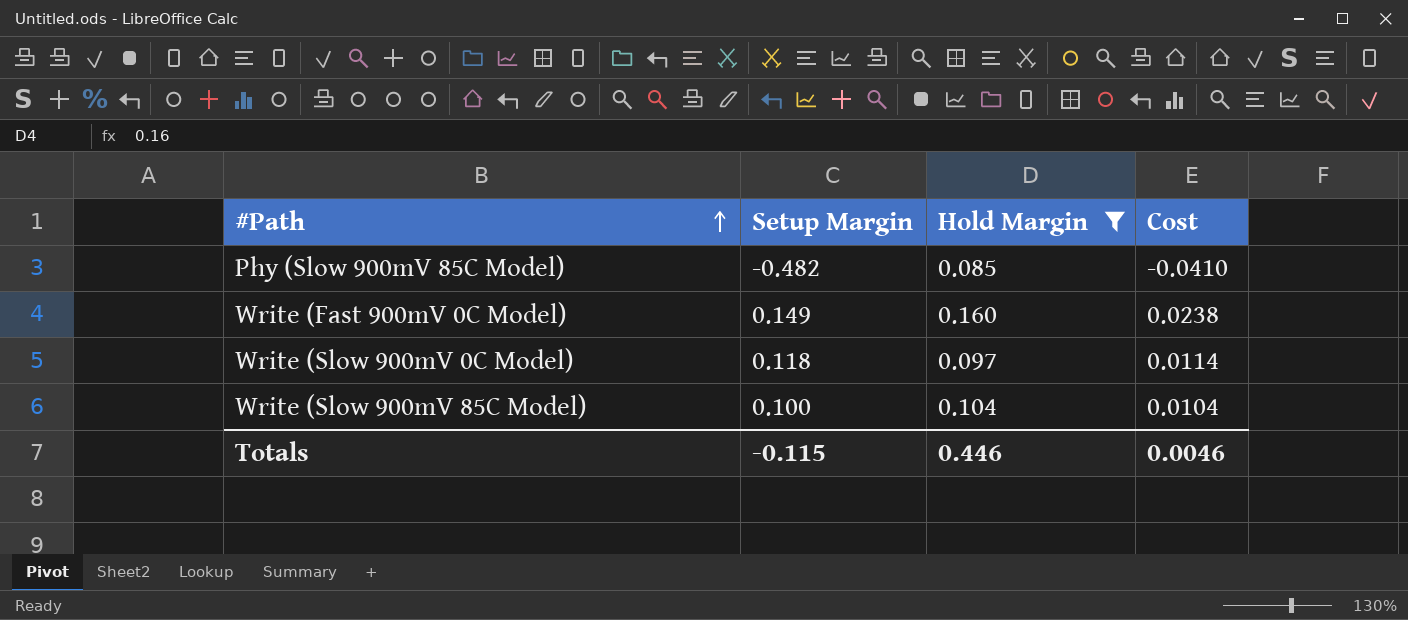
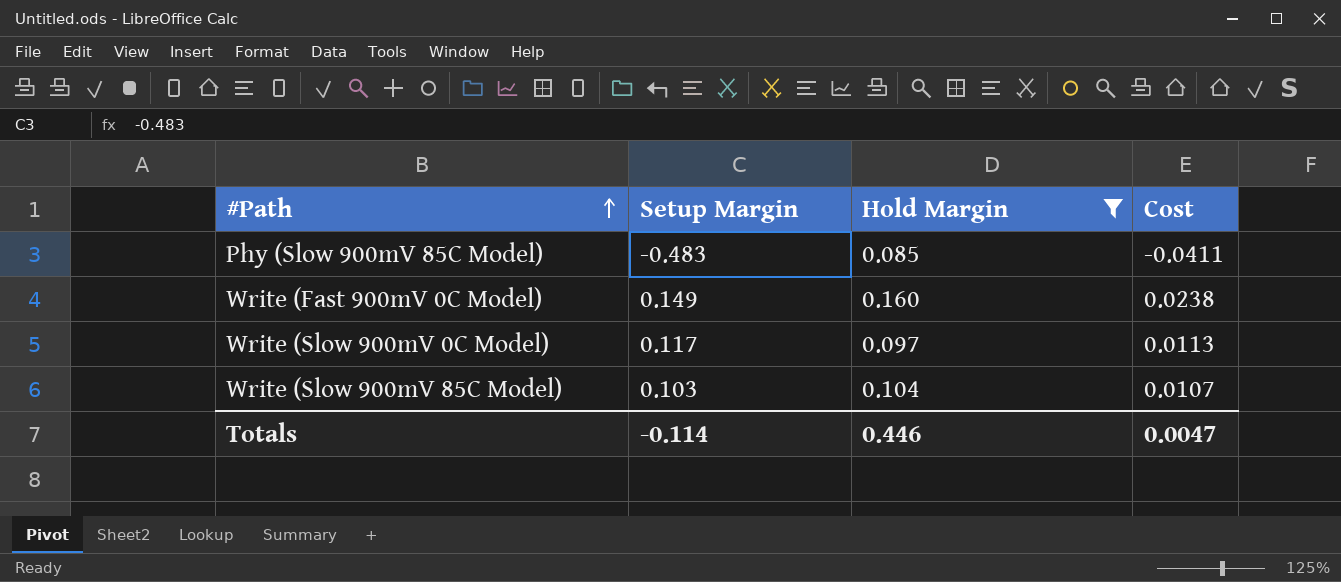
Phy (Slow 900mV 85C Model) | Setup Margin: -0.482 -> -0.483
Phy (Slow 900mV 85C Model) | Cost: -0.0410 -> -0.0411
Write (Slow 900mV 0C Model) | Setup Margin: 0.118 -> 0.117
Write (Slow 900mV 0C Model) | Cost: 0.0114 -> 0.0113
Write (Slow 900mV 85C Model) | Setup Margin: 0.100 -> 0.103
Write (Slow 900mV 85C Model) | Cost: 0.0104 -> 0.0107
Totals | Setup Margin: -0.115 -> -0.114
Totals | Cost: 0.0046 -> 0.0047

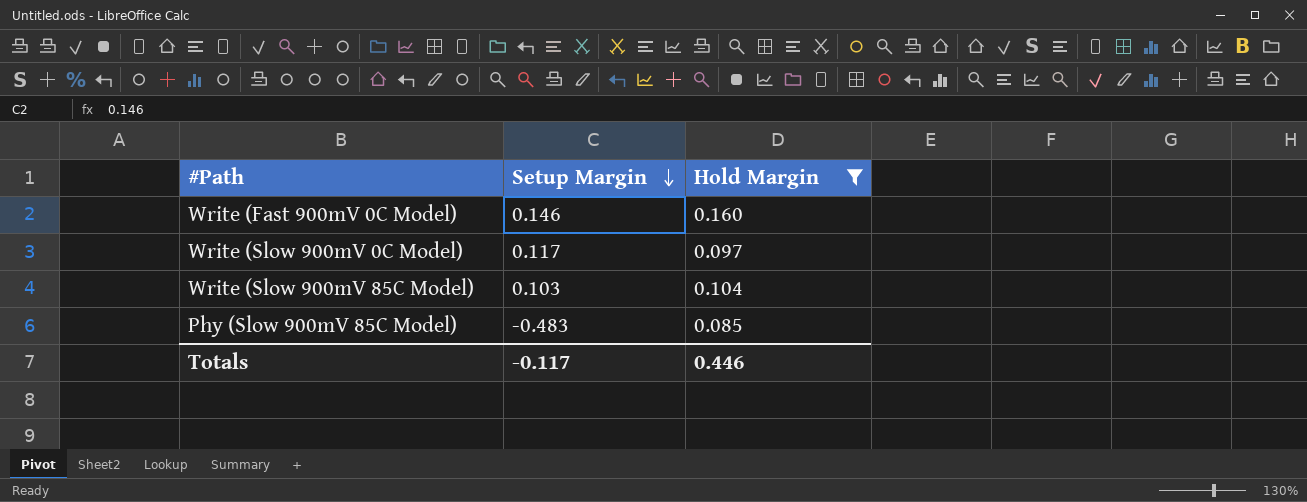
row order: #Path ascending -> Setup Margin descending
column Cost | formula: [Setup Margin] * [Hold Margin] -> none
Write (Fast 900mV 0C Model) | Setup Margin: 0.149 -> 0.146
Totals | Setup Margin: -0.114 -> -0.117

